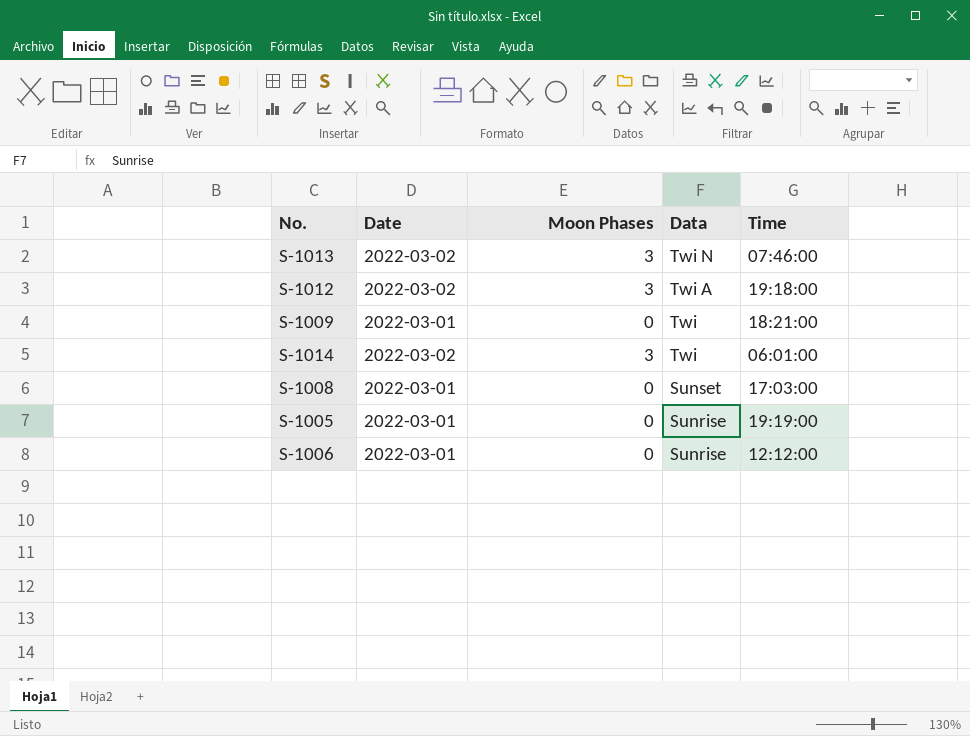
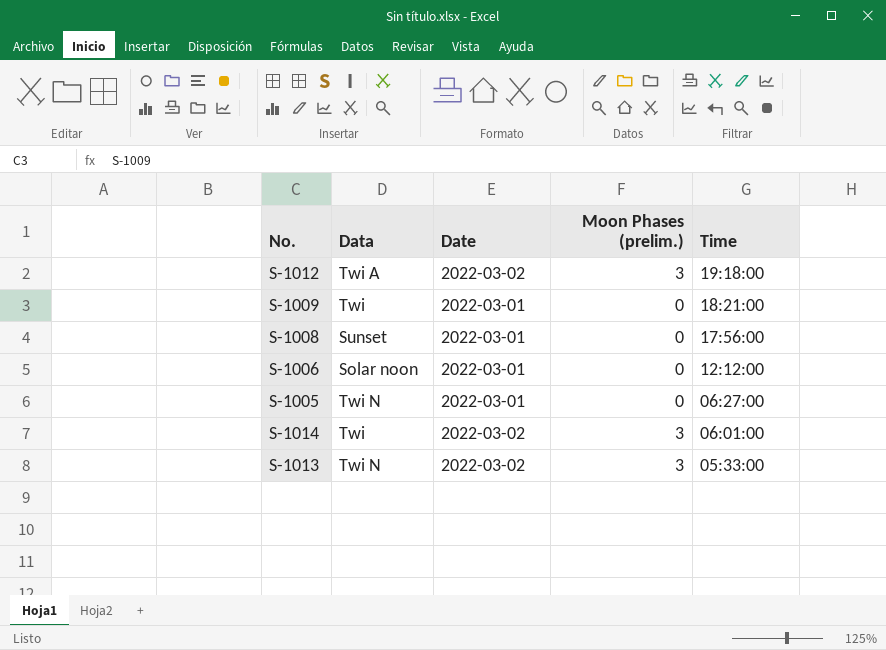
row order: Data descending -> Time descending
column Data | position: 4 -> 2
column name: Moon Phases -> Moon Phases (prelim.)
S-1008 | Time: 17:03:00 -> 17:56:00
S-1006 | Data: Sunrise -> Solar noon
S-1005 | Data: Sunrise -> Twi N
S-1005 | Time: 19:19:00 -> 06:27:00
S-1013 | Time: 07:46:00 -> 05:33:00

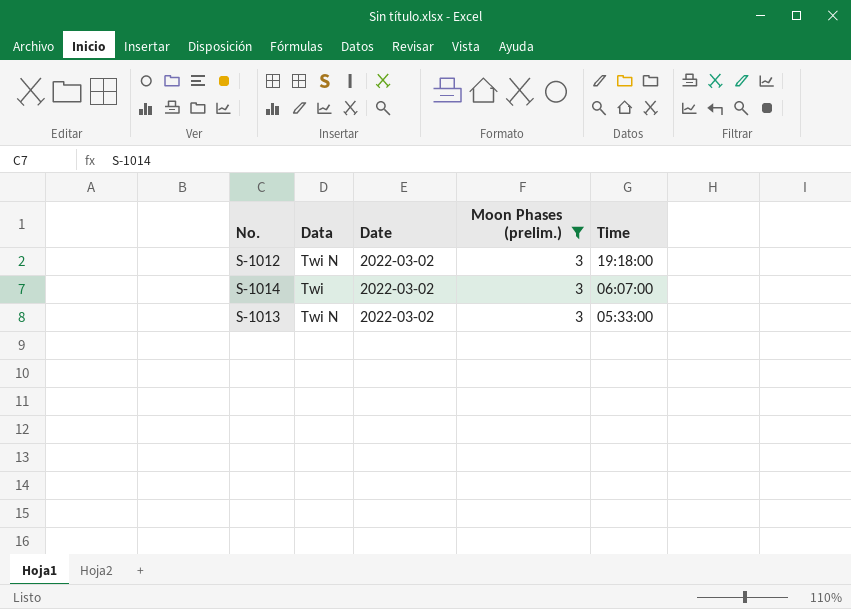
filter: none -> Moon Phases (prelim.) = 3
S-1012 | Data: Twi A -> Twi N
S-1014 | Time: 06:01:00 -> 06:07:00

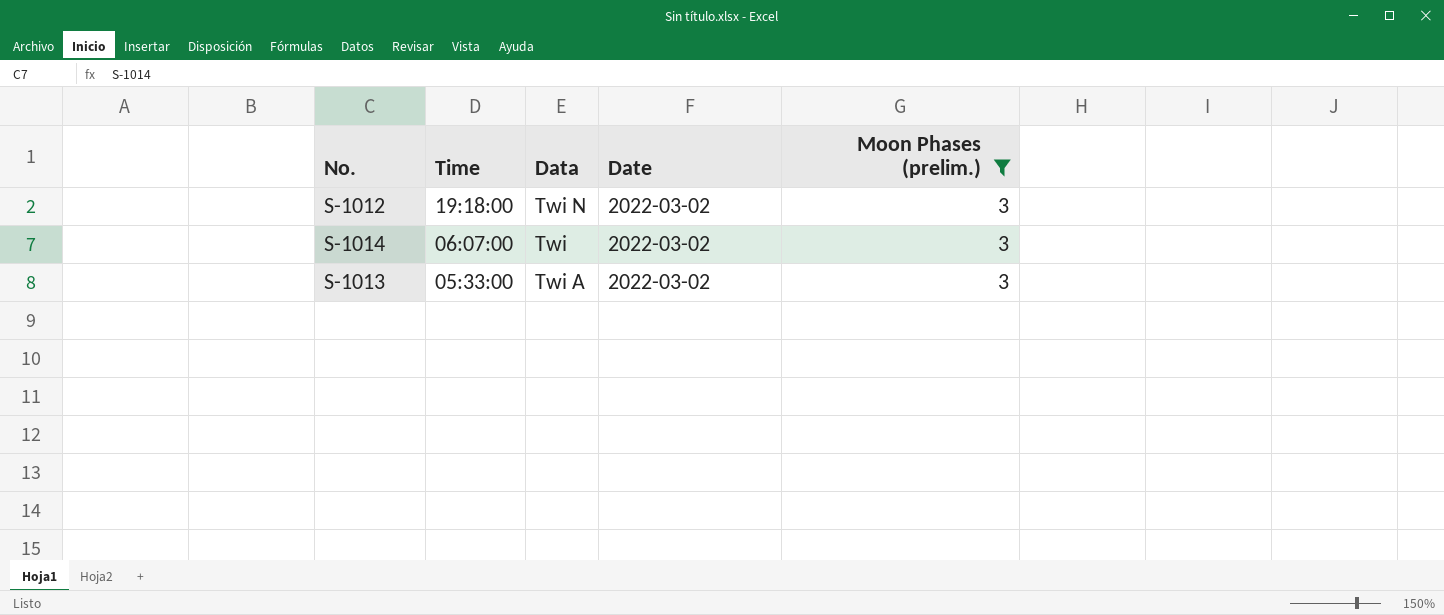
column Time | position: 5 -> 2
S-1013 | Data: Twi N -> Twi A

